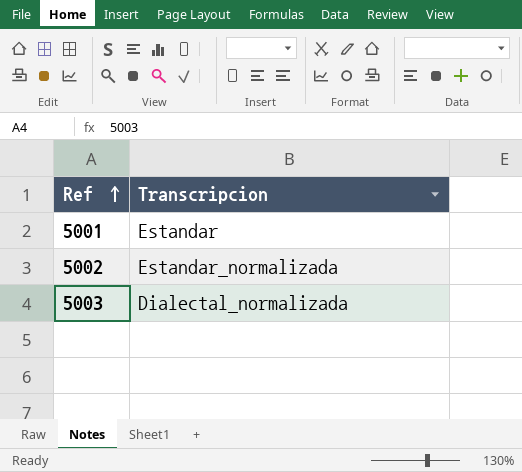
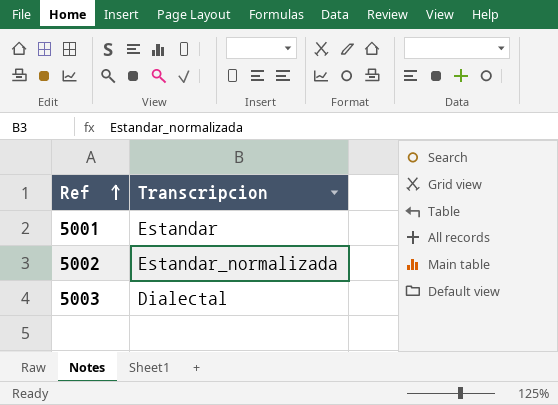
5003 | Transcripcion: Dialectal_normalizada -> Dialectal

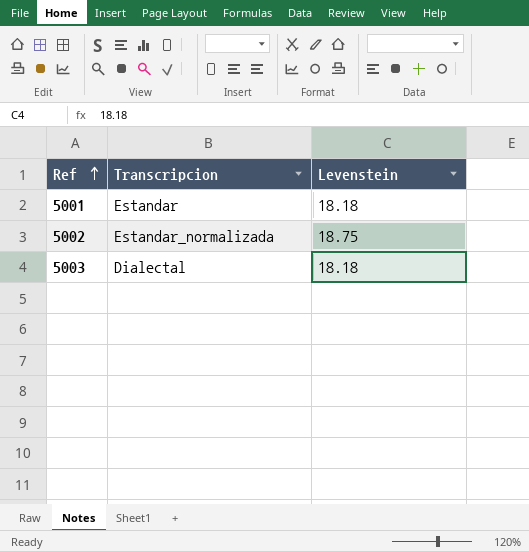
column Levenstein | position: none -> 3

